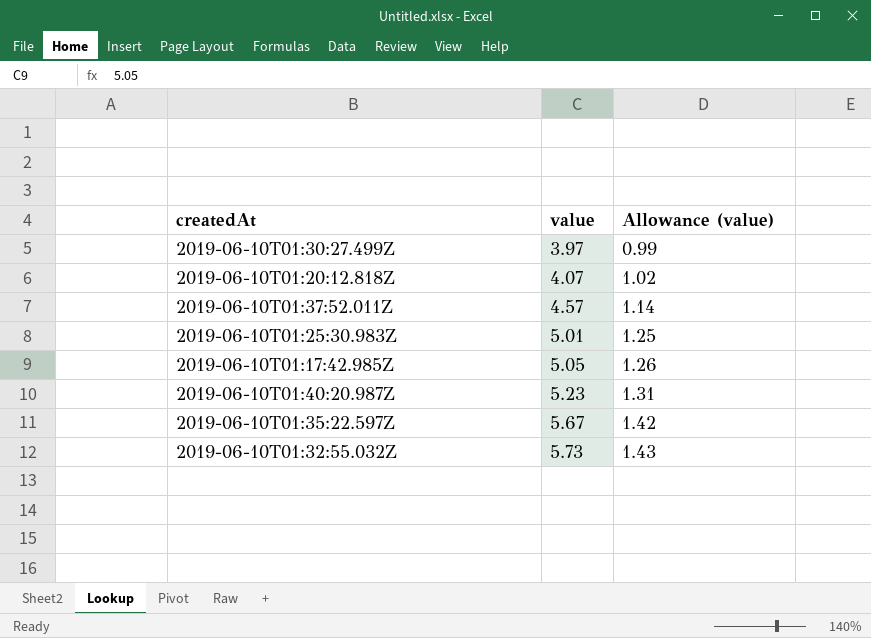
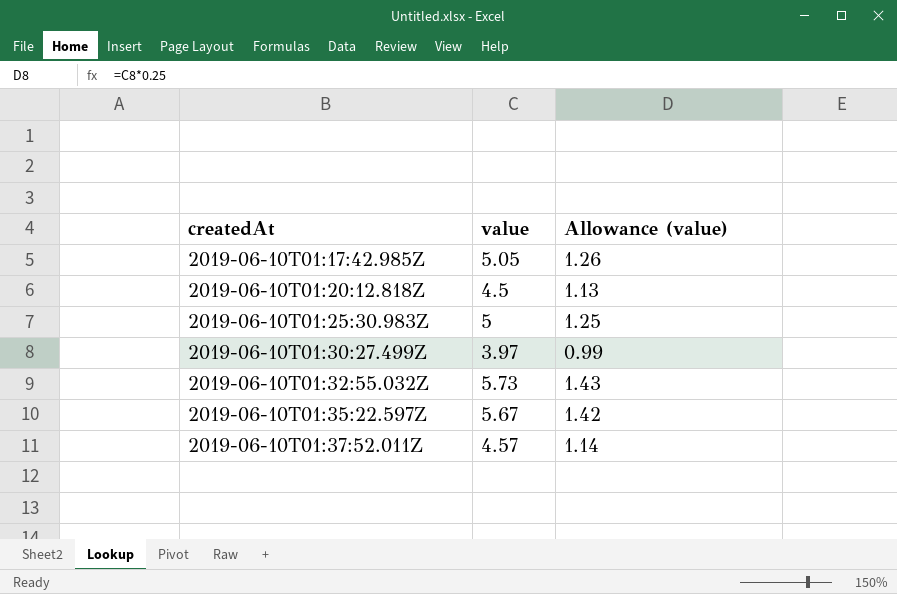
row order: value ascending -> createdAt ascending
row 2019-06-10T01:40:20.987Z: 5.23 | 1.31 -> none
2019-06-10T01:20:12.818Z | value: 4.07 -> 4.5
2019-06-10T01:20:12.818Z | Allowance (value): 1.02 -> 1.13
2019-06-10T01:25:30.983Z | value: 5.01 -> 5

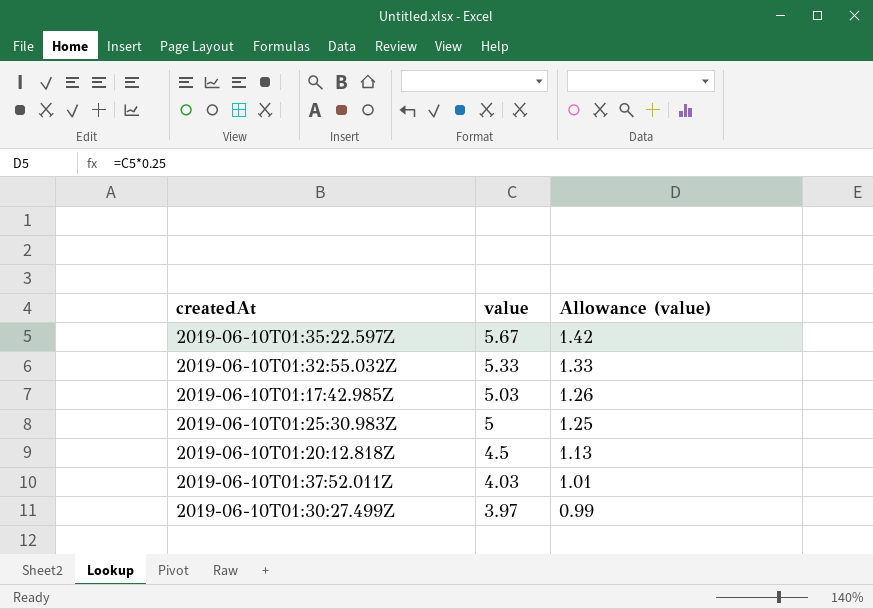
row order: createdAt ascending -> value descending
2019-06-10T01:32:55.032Z | value: 5.73 -> 5.33
2019-06-10T01:32:55.032Z | Allowance (value): 1.43 -> 1.33
2019-06-10T01:17:42.985Z | value: 5.05 -> 5.03
2019-06-10T01:37:52.011Z | value: 4.57 -> 4.03
2019-06-10T01:37:52.011Z | Allowance (value): 1.14 -> 1.01

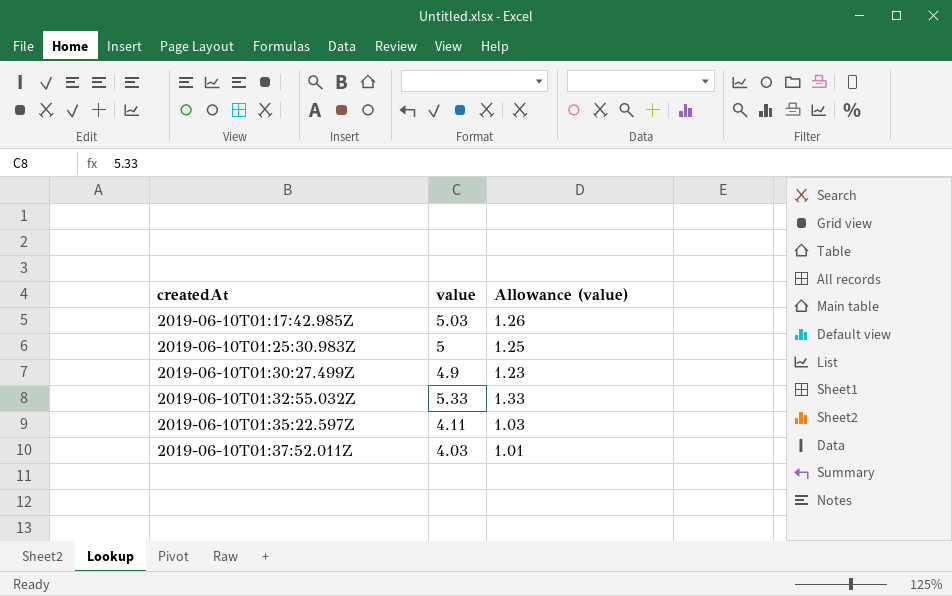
row order: value descending -> createdAt ascending
row 2019-06-10T01:20:12.818Z: 4.5 | 1.13 -> none
2019-06-10T01:30:27.499Z | value: 3.97 -> 4.9
2019-06-10T01:30:27.499Z | Allowance (value): 0.99 -> 1.23
2019-06-10T01:35:22.597Z | value: 5.67 -> 4.11
2019-06-10T01:35:22.597Z | Allowance (value): 1.42 -> 1.03

